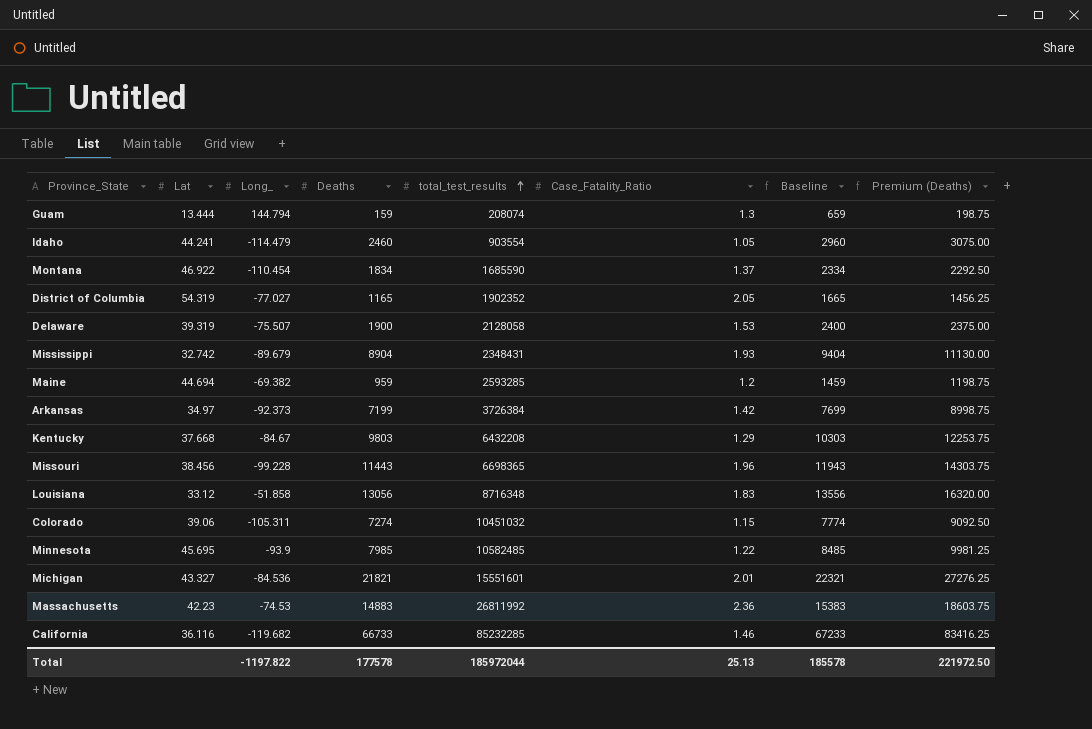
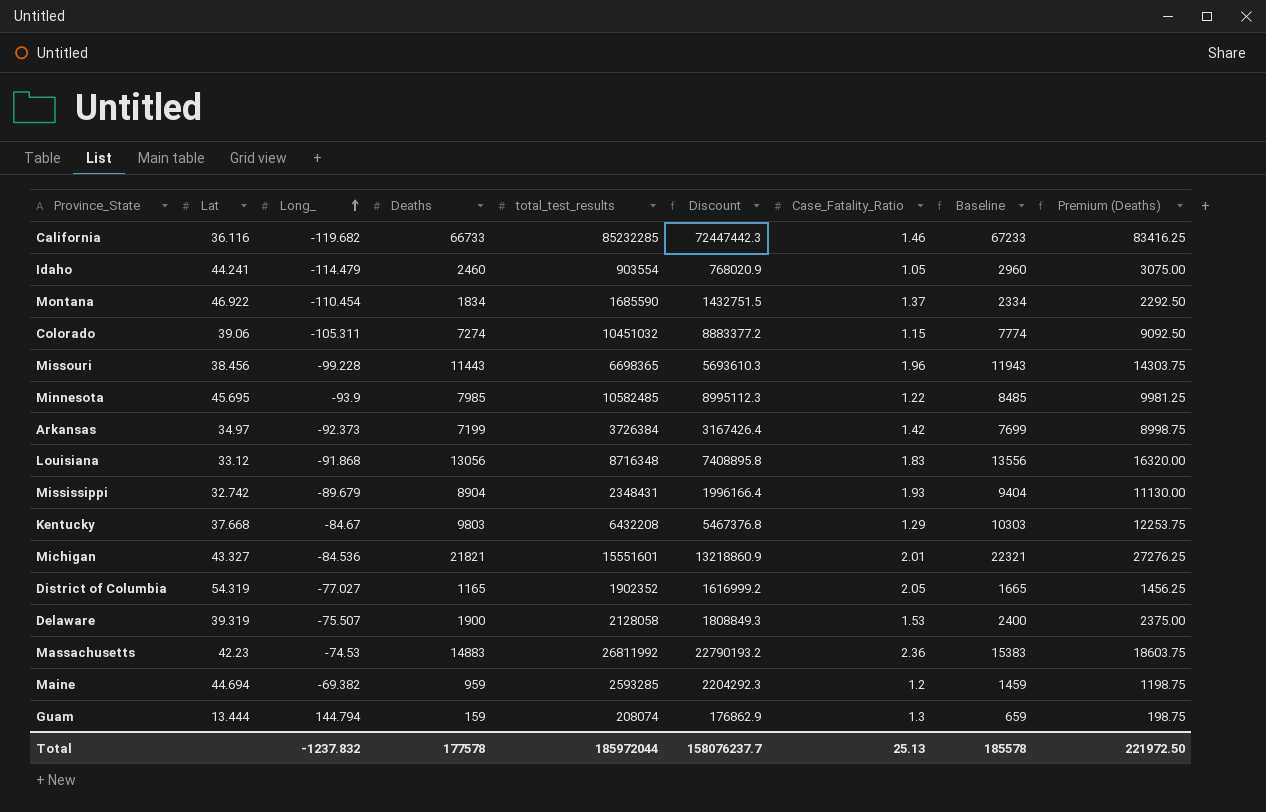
row order: total_test_results ascending -> Long_ ascending
column Discount | formula: none -> [total_test_results] * 0.85
Louisiana | Long_: -51.858 -> -91.868
Total | Long_: -1197.822 -> -1237.832

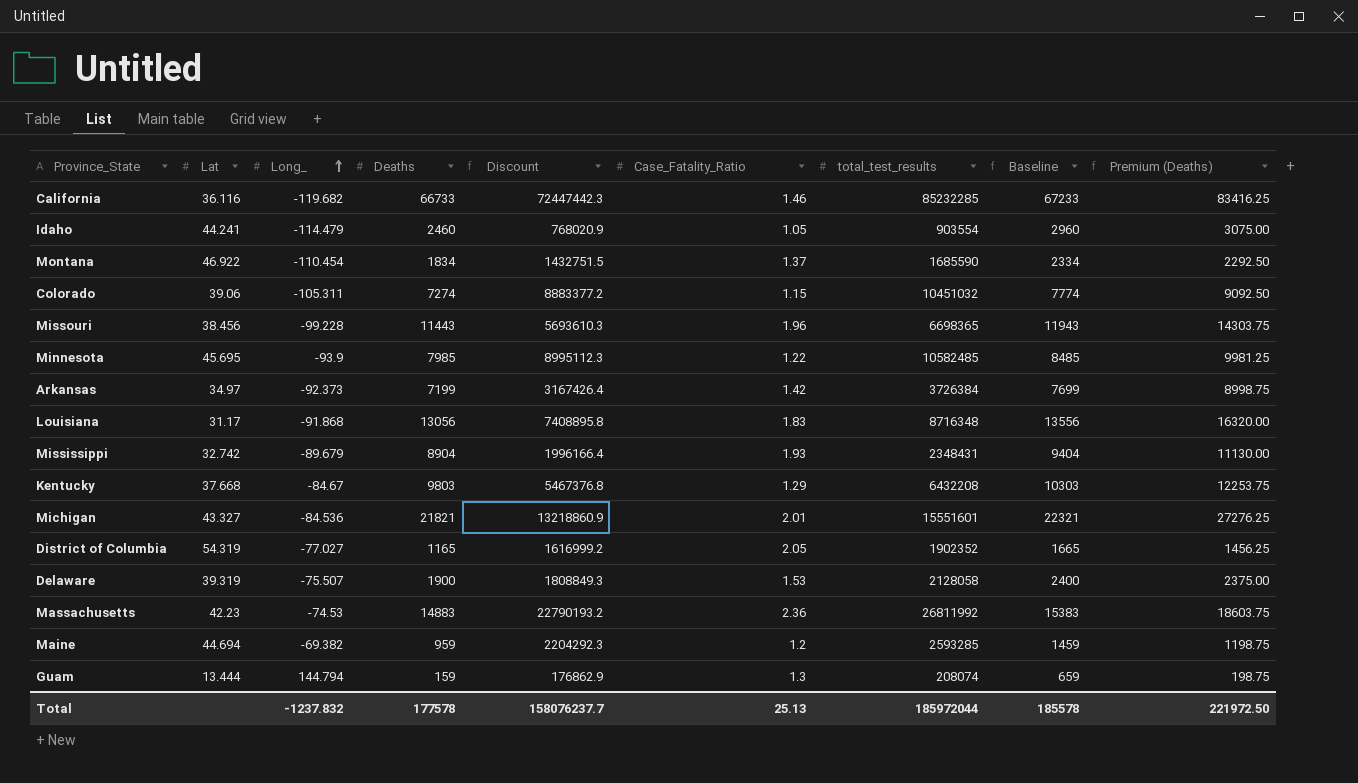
column total_test_results | position: 5 -> 7
Louisiana | Lat: 33.12 -> 31.17

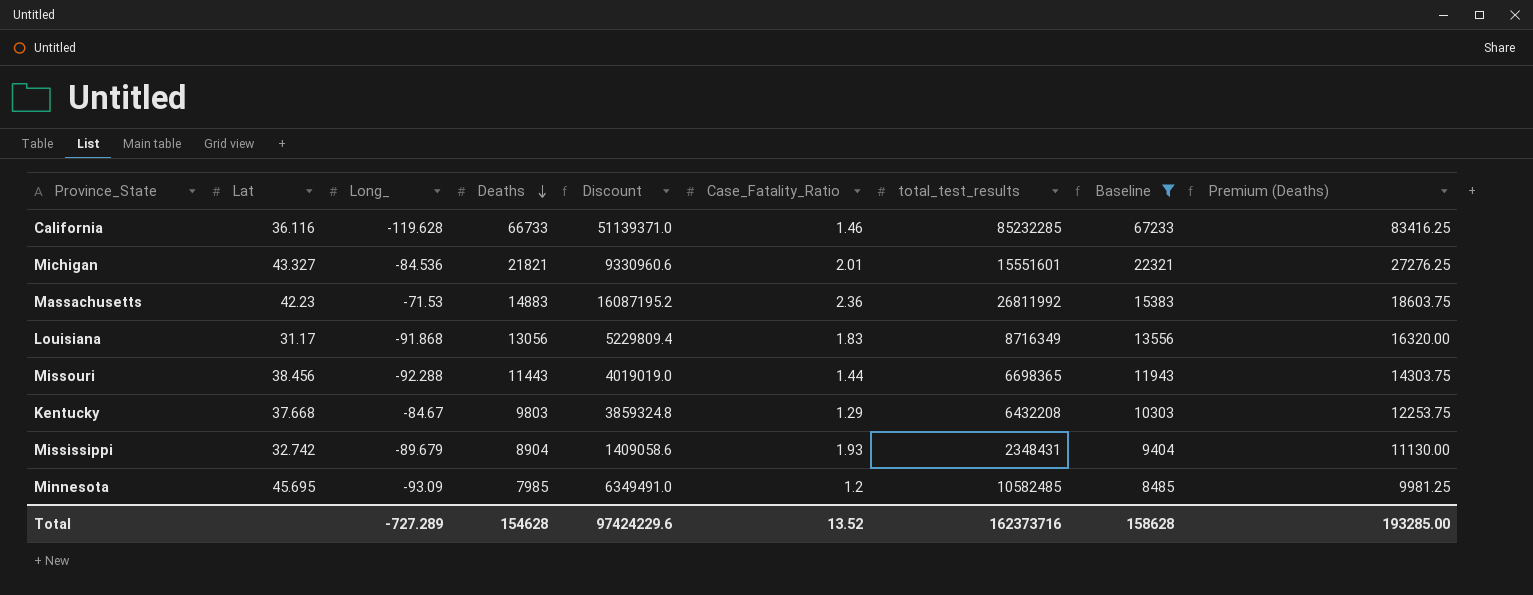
filter: none -> Baseline >= 8485
row order: Long_ ascending -> Deaths descending
column Discount | formula: [total_test_results] * 0.85 -> [total_test_results] * 0.6
California | Long_: -119.682 -> -119.628
Massachusetts | Long_: -74.53 -> -71.53
Louisiana | total_test_results: 8716348 -> 8716349
Missouri | Long_: -99.228 -> -92.288
Missouri | Case_Fatality_Ratio: 1.96 -> 1.44
Minnesota | Long_: -93.9 -> -93.09
Minnesota | Case_Fatality_Ratio: 1.22 -> 1.2
Total | Long_: -1237.832 -> -727.289
Total | Deaths: 177578 -> 154628
Total | Discount: 158076237.7 -> 97424229.6
Total | Case_Fatality_Ratio: 25.13 -> 13.52
Total | total_test_results: 185972044 -> 162373716
Total | Baseline: 185578 -> 158628
Total | Premium (Deaths): 221972.50 -> 193285.00

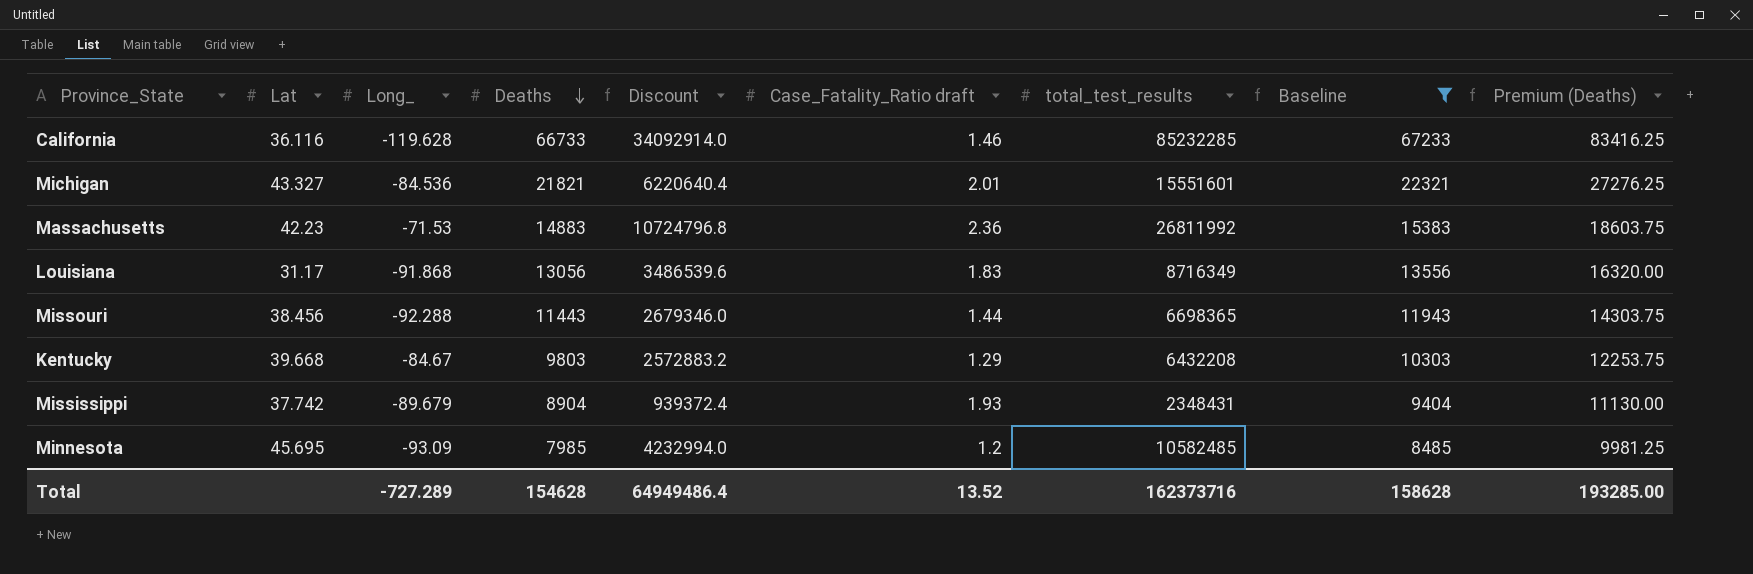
column Discount | formula: [total_test_results] * 0.6 -> [total_test_results] * 0.4
column name: Case_Fatality_Ratio -> Case_Fatality_Ratio draft
Kentucky | Lat: 37.668 -> 39.668
Mississippi | Lat: 32.742 -> 37.742
Total | Discount: 97424229.6 -> 64949486.4

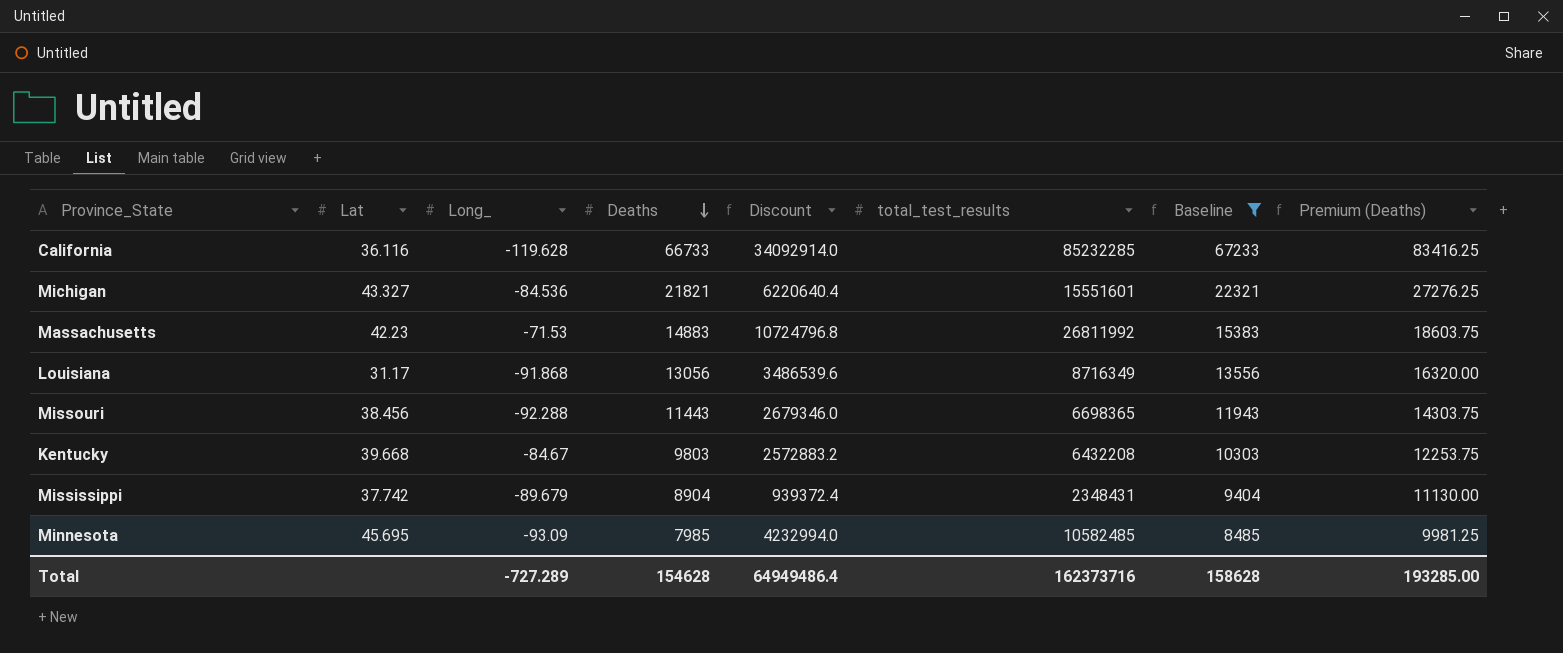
column Case_Fatality_Ratio draft | position: 6 -> none

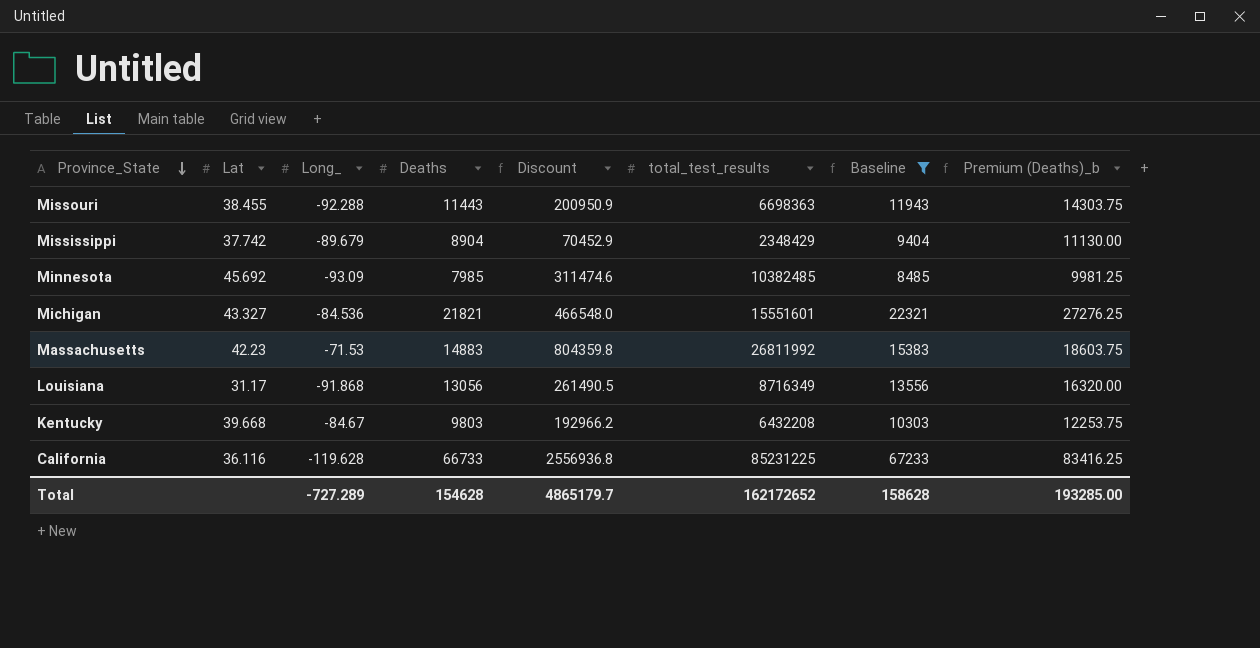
row order: Deaths descending -> Province_State descending
column Discount | formula: [total_test_results] * 0.4 -> [total_test_results] * 0.03
column name: Premium (Deaths) -> Premium (Deaths)_b
Missouri | Lat: 38.456 -> 38.455
Missouri | total_test_results: 6698365 -> 6698363
Mississippi | total_test_results: 2348431 -> 2348429
Minnesota | Lat: 45.695 -> 45.692
Minnesota | total_test_results: 10582485 -> 10382485
California | total_test_results: 85232285 -> 85231225
Total | Discount: 64949486.4 -> 4865179.7
Total | total_test_results: 162373716 -> 162172652

